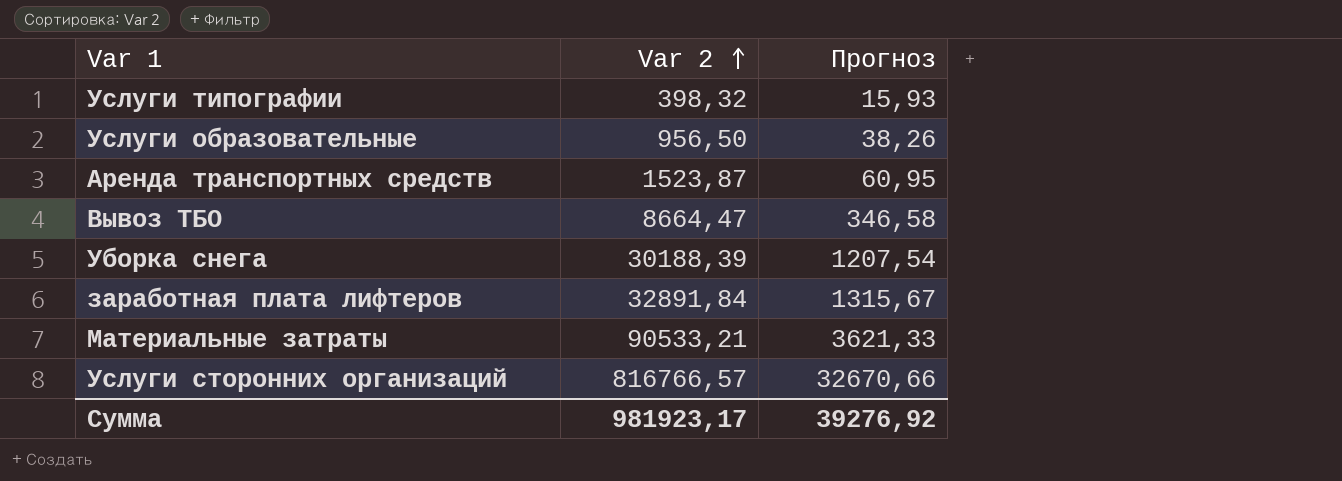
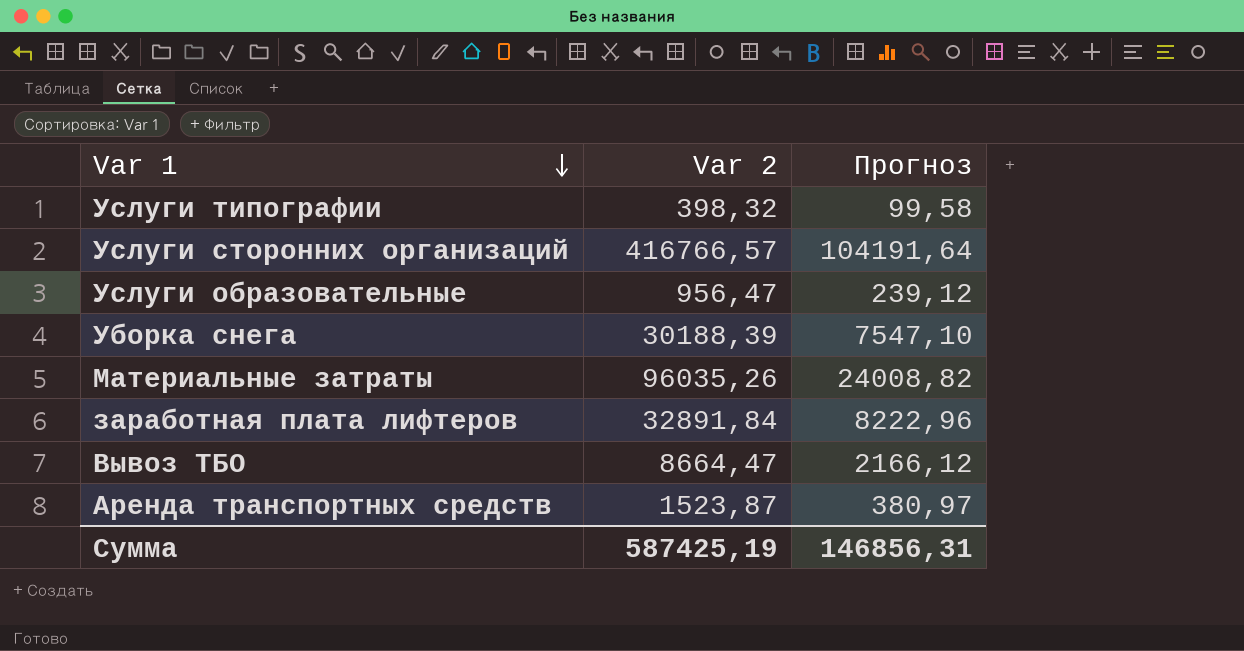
row order: Var 2 ascending -> Var 1 descending
column Прогноз | formula: [Var 2] * 0,04 -> [Var 2] * 0,25
Услуги сторонних организаций | Var 2: 816766,57 -> 416766,57
Услуги образовательные | Var 2: 956,50 -> 956,47
Материальные затраты | Var 2: 90533,21 -> 96035,26
Сумма | Var 2: 981923,17 -> 587425,19
Сумма | Прогноз: 39276,92 -> 146856,31

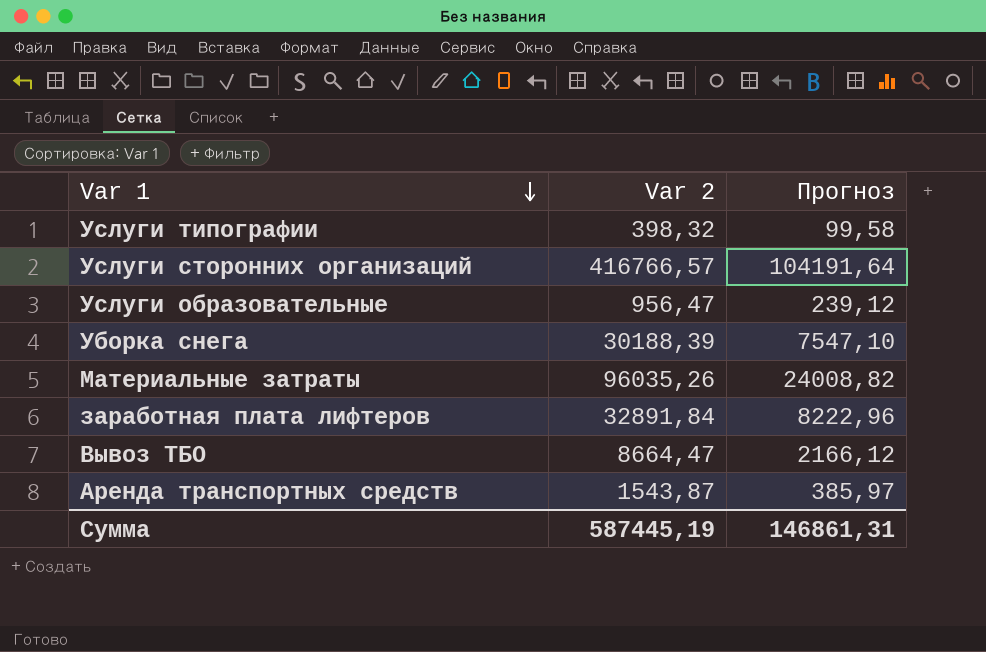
Аренда транспортных средств | Var 2: 1523,87 -> 1543,87
Аренда транспортных средств | Прогноз: 380,97 -> 385,97
Сумма | Var 2: 587425,19 -> 587445,19
Сумма | Прогноз: 146856,31 -> 146861,31

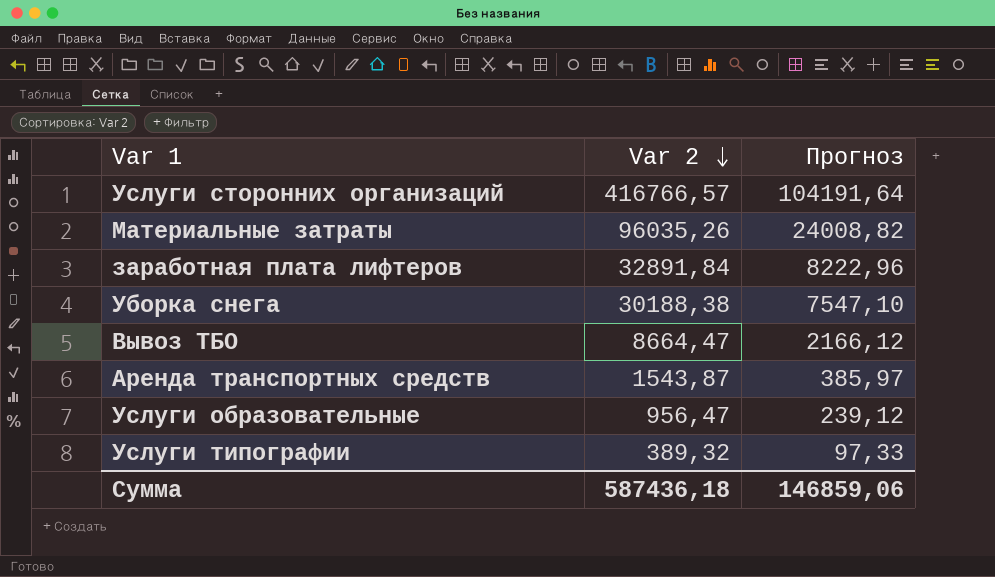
row order: Var 1 descending -> Var 2 descending
Уборка снега | Var 2: 30188,39 -> 30188,38
Услуги типографии | Var 2: 398,32 -> 389,32
Услуги типографии | Прогноз: 99,58 -> 97,33
Сумма | Var 2: 587445,19 -> 587436,18
Сумма | Прогноз: 146861,31 -> 146859,06

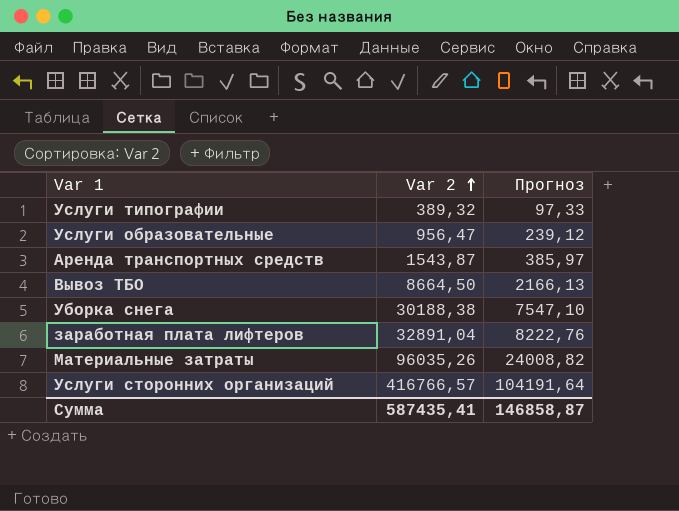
row order: Var 2 descending -> Var 2 ascending
Вывоз ТБО | Var 2: 8664,47 -> 8664,50
Вывоз ТБО | Прогноз: 2166,12 -> 2166,13
заработная плата лифтеров | Var 2: 32891,84 -> 32891,04
заработная плата лифтеров | Прогноз: 8222,96 -> 8222,76
Сумма | Var 2: 587436,18 -> 587435,41
Сумма | Прогноз: 146859,06 -> 146858,87

